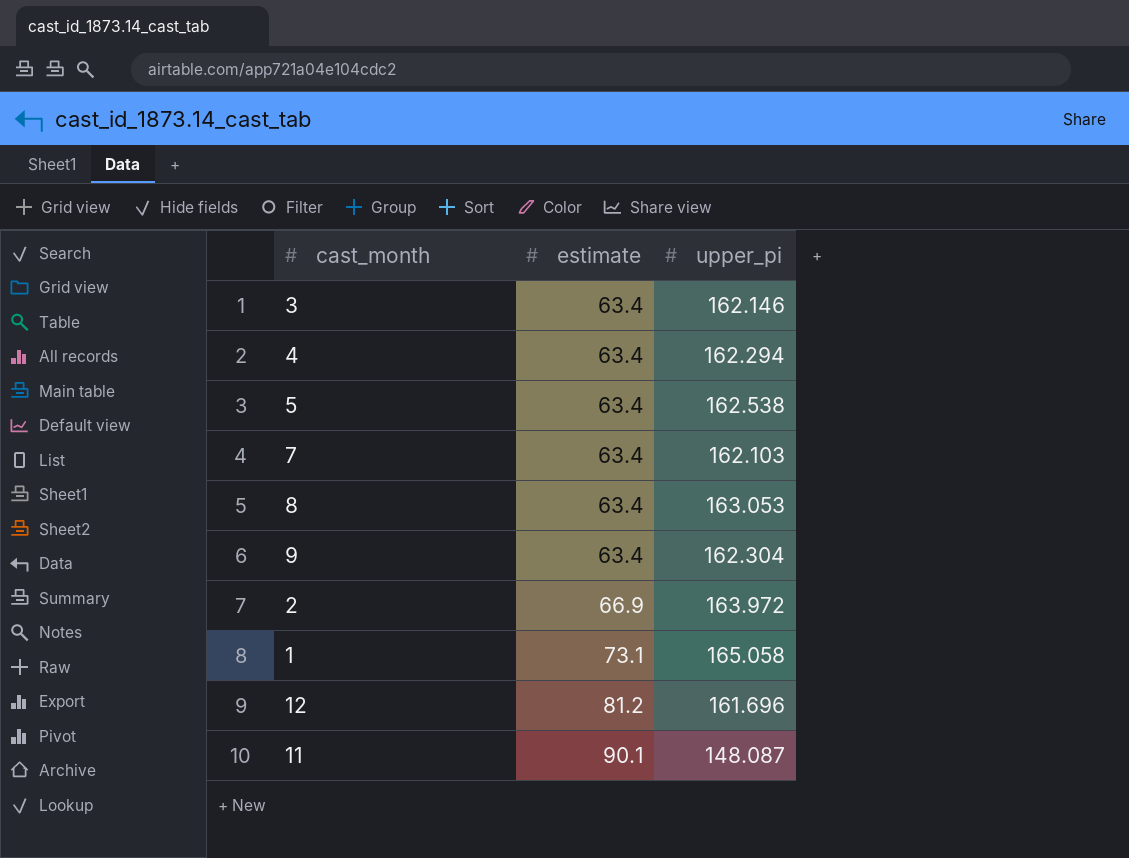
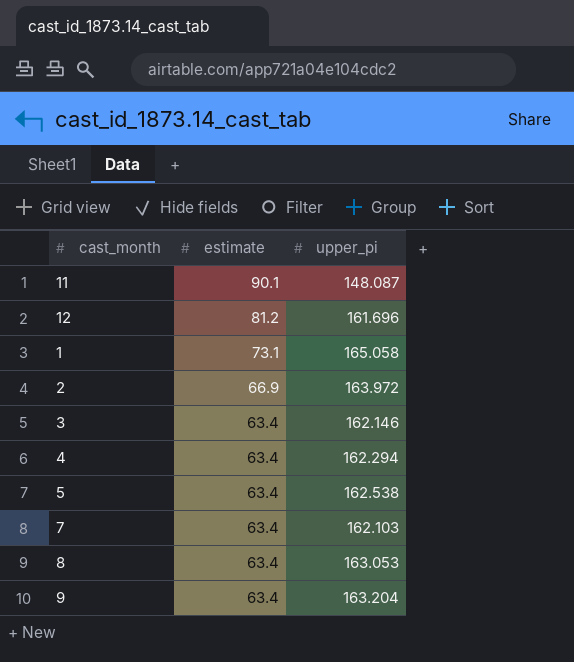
row order: estimate ascending -> estimate descending
9 | upper_pi: 162.304 -> 163.204

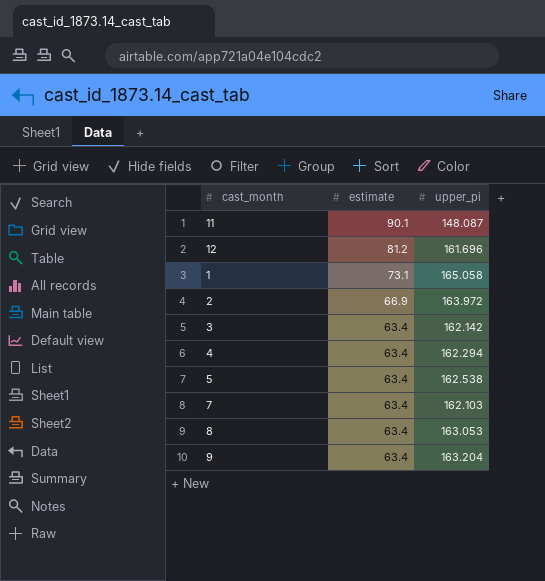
3 | upper_pi: 162.146 -> 162.142

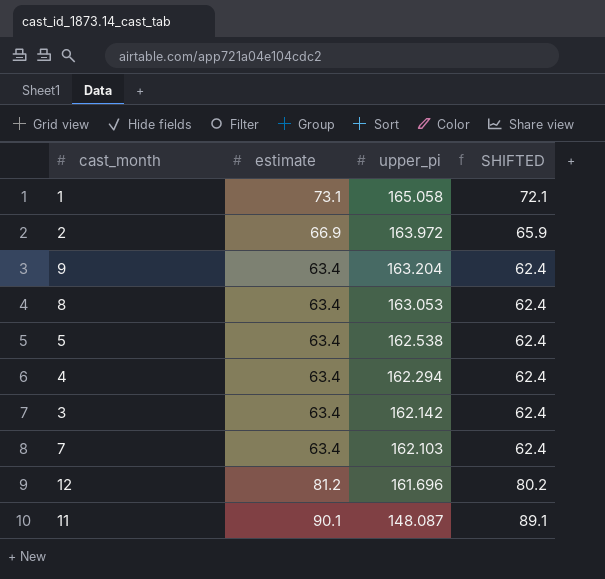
row order: estimate descending -> upper_pi descending
column SHIFTED | formula: none -> [estimate] - 1

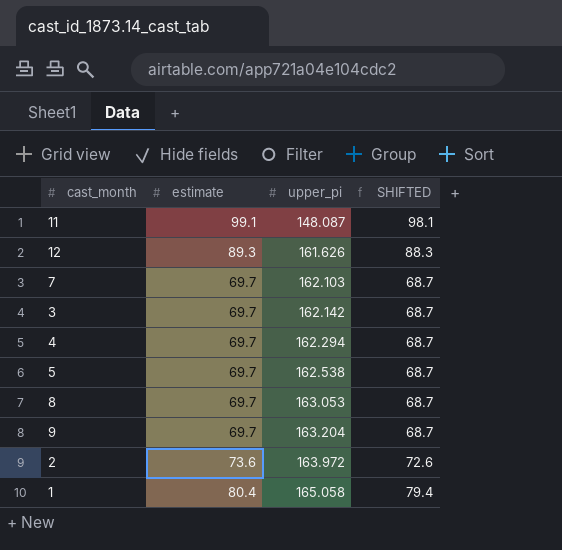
row order: upper_pi descending -> upper_pi ascending
11 | estimate: 90.1 -> 99.1
11 | SHIFTED: 89.1 -> 98.1
12 | estimate: 81.2 -> 89.3
12 | upper_pi: 161.696 -> 161.626
12 | SHIFTED: 80.2 -> 88.3
7 | estimate: 63.4 -> 69.7
7 | SHIFTED: 62.4 -> 68.7
3 | estimate: 63.4 -> 69.7
3 | SHIFTED: 62.4 -> 68.7
4 | estimate: 63.4 -> 69.7
4 | SHIFTED: 62.4 -> 68.7
5 | estimate: 63.4 -> 69.7
5 | SHIFTED: 62.4 -> 68.7
8 | estimate: 63.4 -> 69.7
8 | SHIFTED: 62.4 -> 68.7
9 | estimate: 63.4 -> 69.7
9 | SHIFTED: 62.4 -> 68.7
2 | estimate: 66.9 -> 73.6
2 | SHIFTED: 65.9 -> 72.6
1 | estimate: 73.1 -> 80.4
1 | SHIFTED: 72.1 -> 79.4

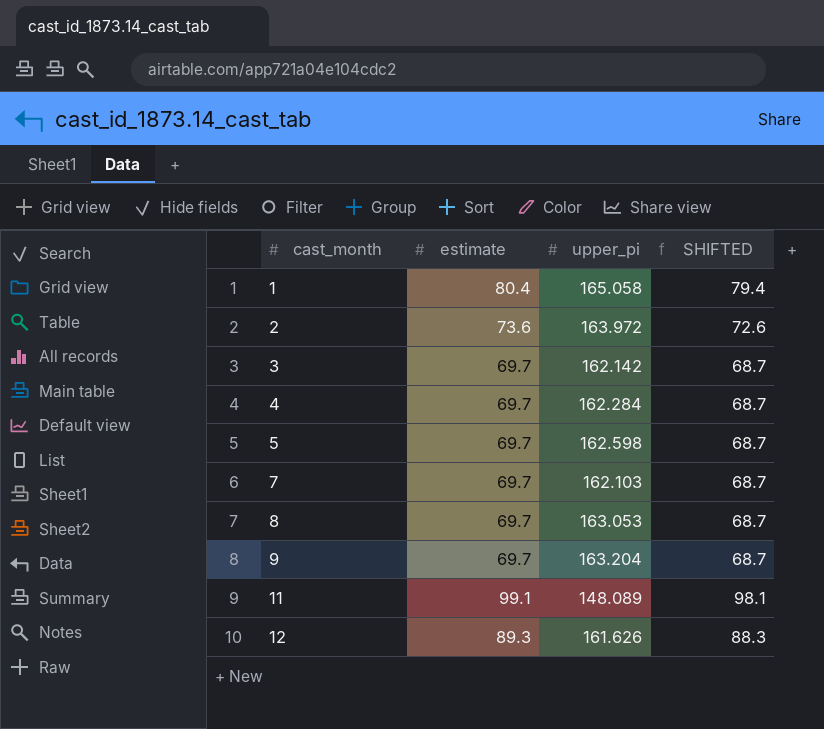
row order: upper_pi ascending -> cast_month ascending
4 | upper_pi: 162.294 -> 162.284
5 | upper_pi: 162.538 -> 162.598
11 | upper_pi: 148.087 -> 148.089

